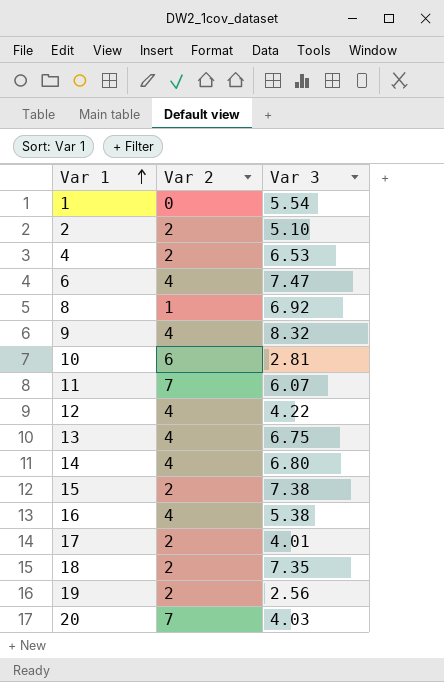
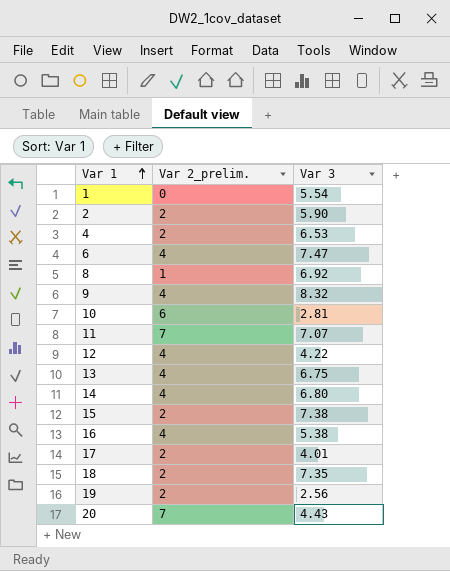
column name: Var 2 -> Var 2_prelim.
2 | Var 3: 5.10 -> 5.90
11 | Var 3: 6.07 -> 7.07
20 | Var 3: 4.03 -> 4.43

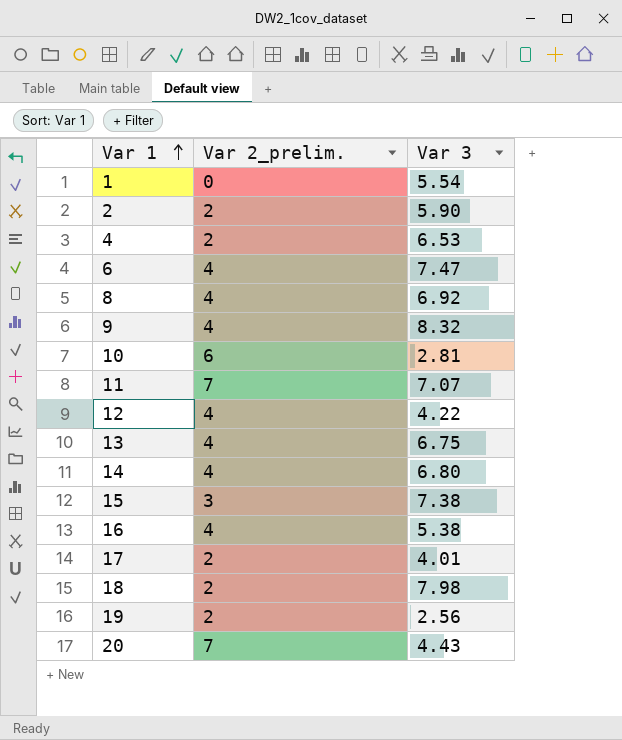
8 | Var 2_prelim.: 1 -> 4
15 | Var 2_prelim.: 2 -> 3
18 | Var 3: 7.35 -> 7.98

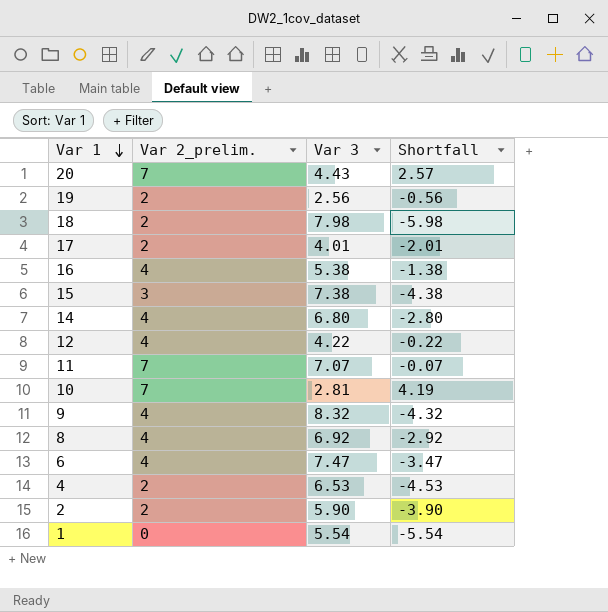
row order: Var 1 ascending -> Var 1 descending
column Shortfall | formula: none -> [Var 2_prelim.] - [Var 3]
row 13: 4 | 6.75 -> none
10 | Var 2_prelim.: 6 -> 7

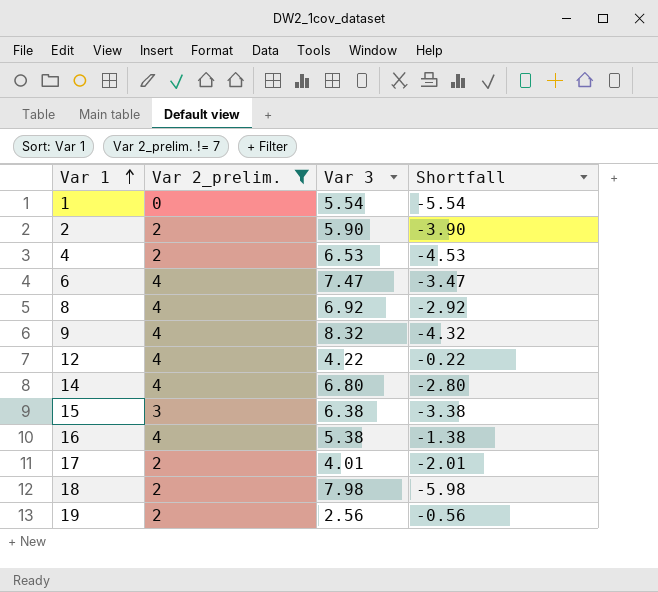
filter: none -> Var 2_prelim. != 7
row order: Var 1 descending -> Var 1 ascending
15 | Var 3: 7.38 -> 6.38
15 | Shortfall: -4.38 -> -3.38

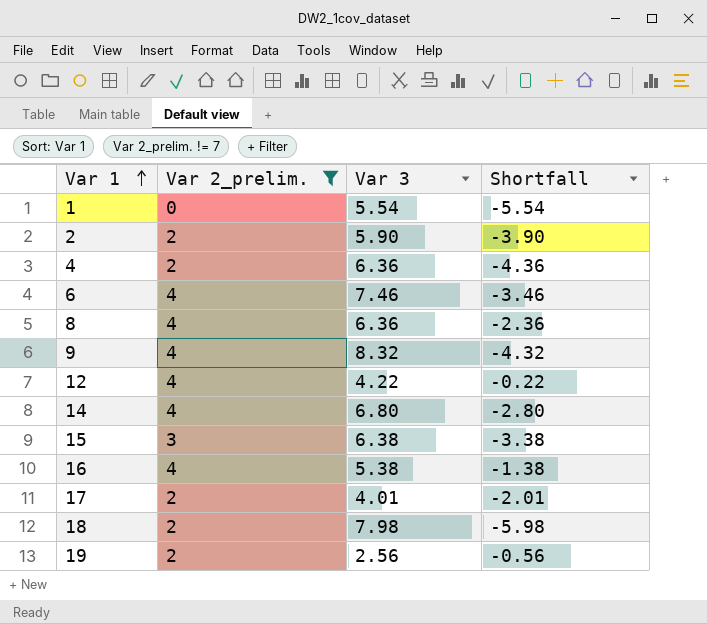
4 | Var 3: 6.53 -> 6.36
4 | Shortfall: -4.53 -> -4.36
6 | Var 3: 7.47 -> 7.46
6 | Shortfall: -3.47 -> -3.46
8 | Var 3: 6.92 -> 6.36
8 | Shortfall: -2.92 -> -2.36

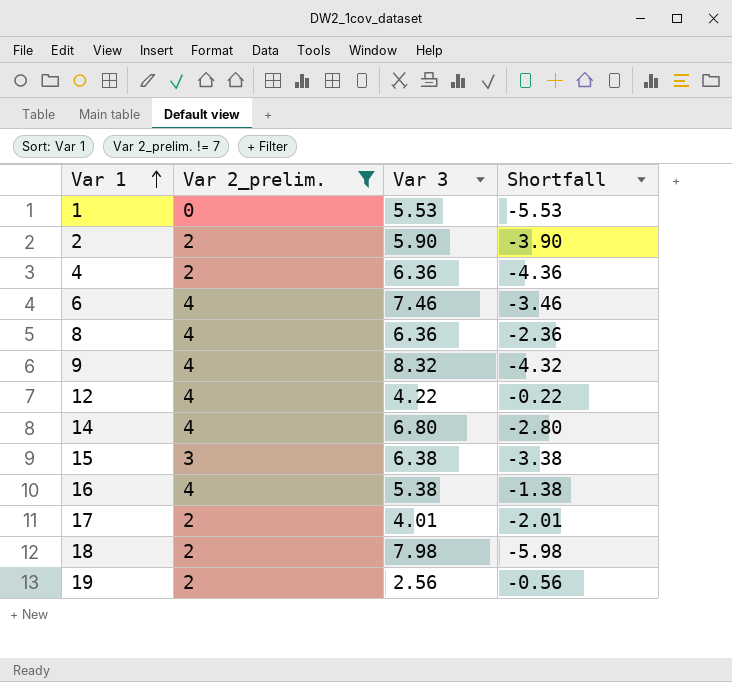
1 | Var 3: 5.54 -> 5.53
1 | Shortfall: -5.54 -> -5.53

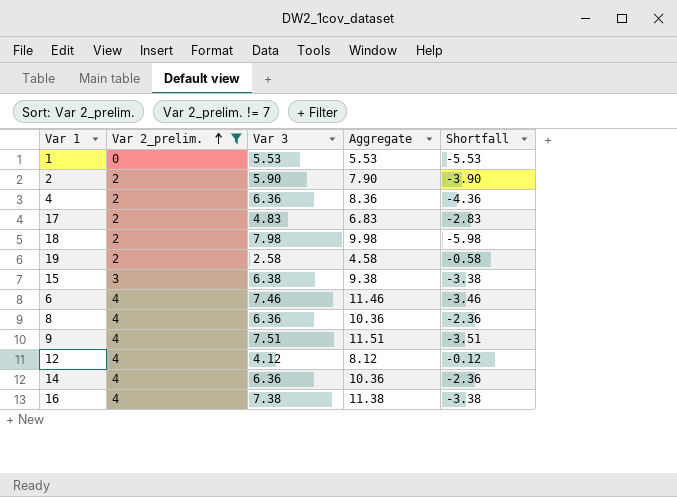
row order: Var 1 ascending -> Var 2_prelim. ascending
column Aggregate | formula: none -> [Var 2_prelim.] + [Var 3]
17 | Var 3: 4.01 -> 4.83
17 | Shortfall: -2.01 -> -2.83
19 | Var 3: 2.56 -> 2.58
19 | Shortfall: -0.56 -> -0.58
9 | Var 3: 8.32 -> 7.51
9 | Shortfall: -4.32 -> -3.51
12 | Var 3: 4.22 -> 4.12
12 | Shortfall: -0.22 -> -0.12
14 | Var 3: 6.80 -> 6.36
14 | Shortfall: -2.80 -> -2.36
16 | Var 3: 5.38 -> 7.38
16 | Shortfall: -1.38 -> -3.38

